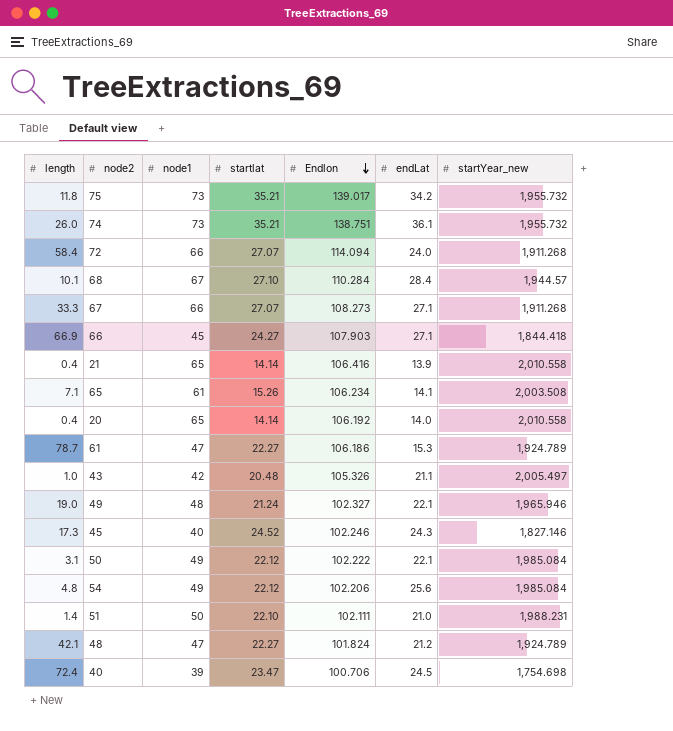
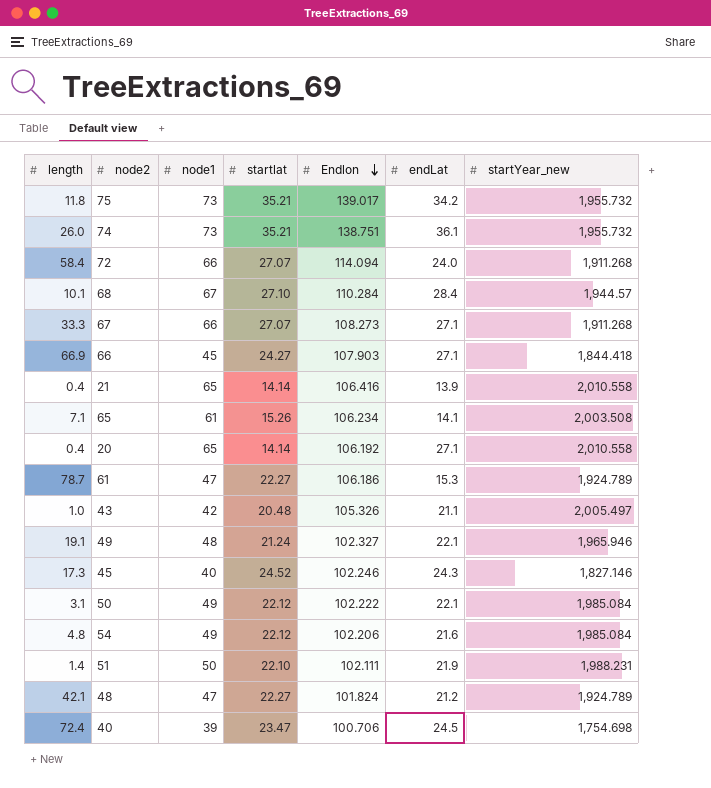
20 | endLat: 14.0 -> 27.1
49 | length: 19.0 -> 19.1
54 | endLat: 25.6 -> 21.6
51 | endLat: 21.0 -> 21.9

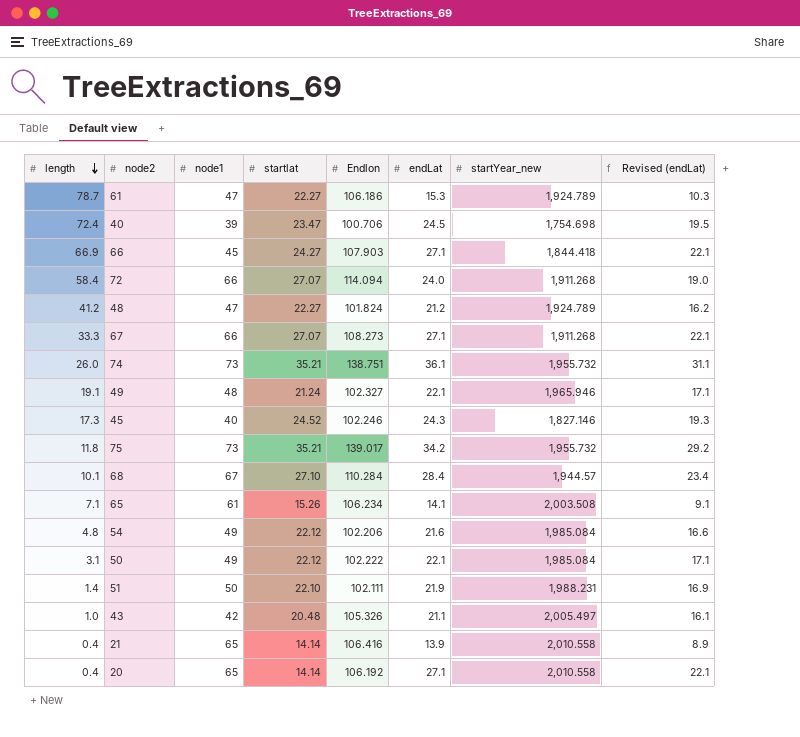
row order: Endlon descending -> length descending
column Revised (endLat) | formula: none -> [endLat] - 5
48 | length: 42.1 -> 41.2

